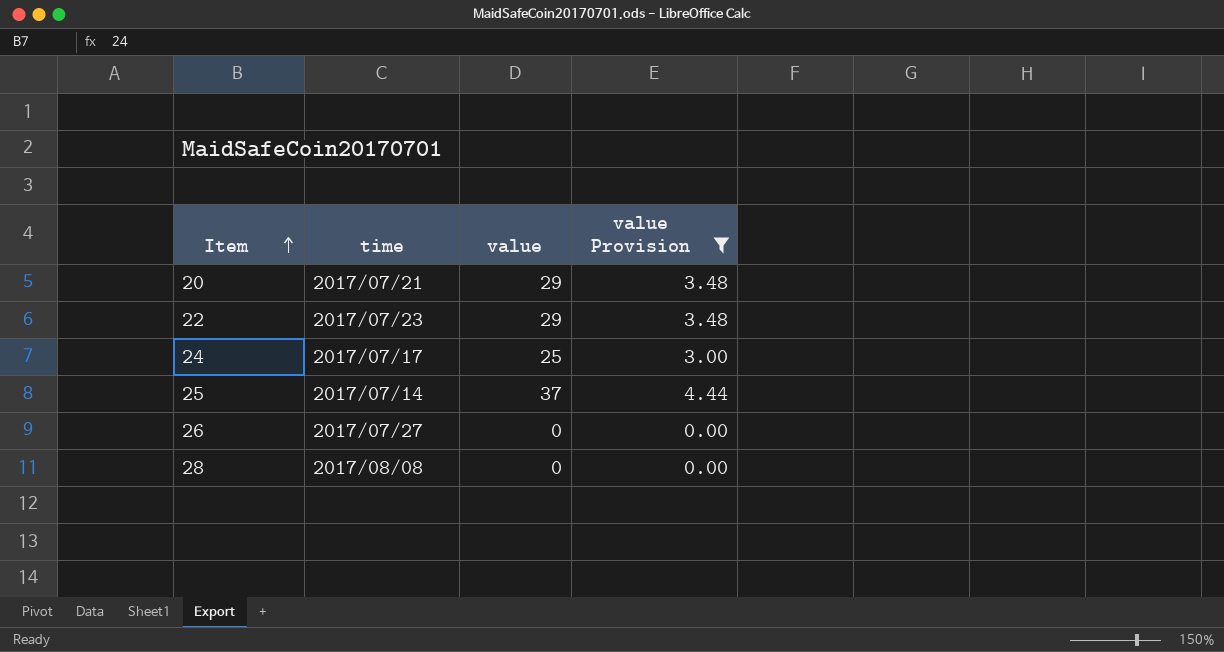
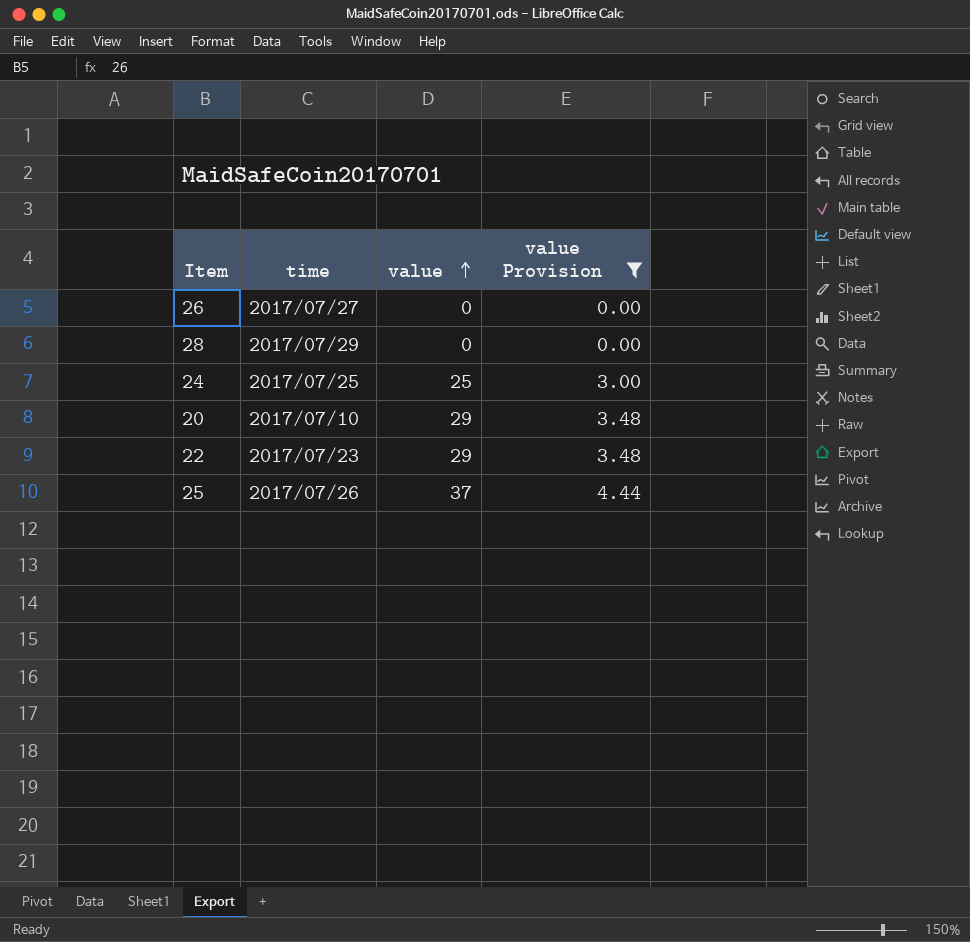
row order: Item ascending -> value ascending
28 | time: 2017/08/08 -> 2017/07/29
24 | time: 2017/07/17 -> 2017/07/25
20 | time: 2017/07/21 -> 2017/07/10
25 | time: 2017/07/14 -> 2017/07/26

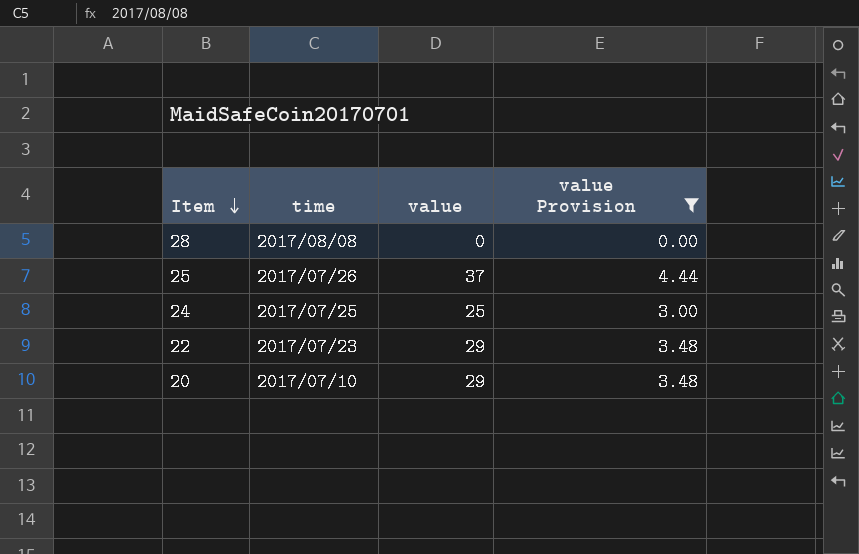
row order: value ascending -> Item descending
row 26: 2017/07/27 | 0 | 0.00 -> none
28 | time: 2017/07/29 -> 2017/08/08

